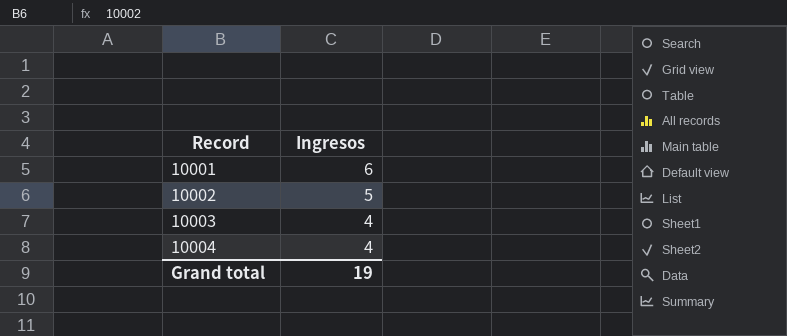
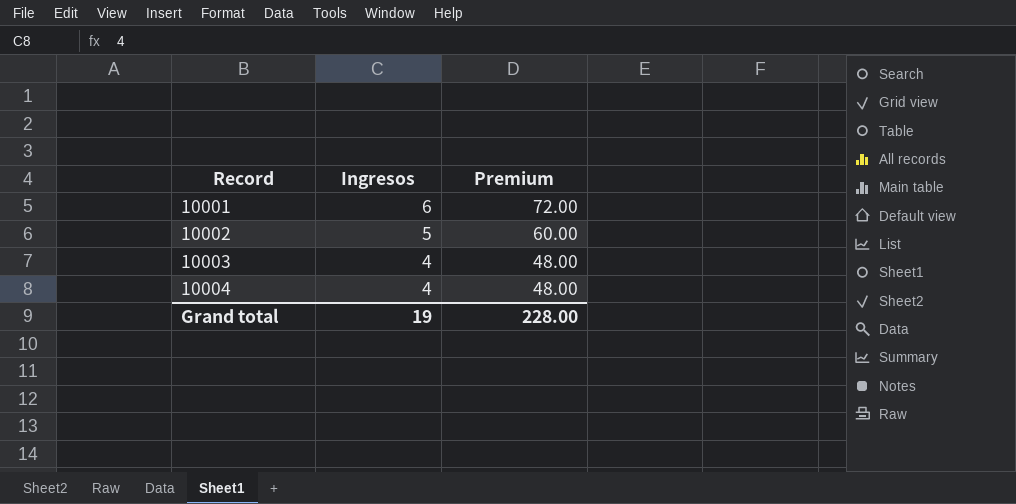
column Premium | formula: none -> [Ingresos] * 12

